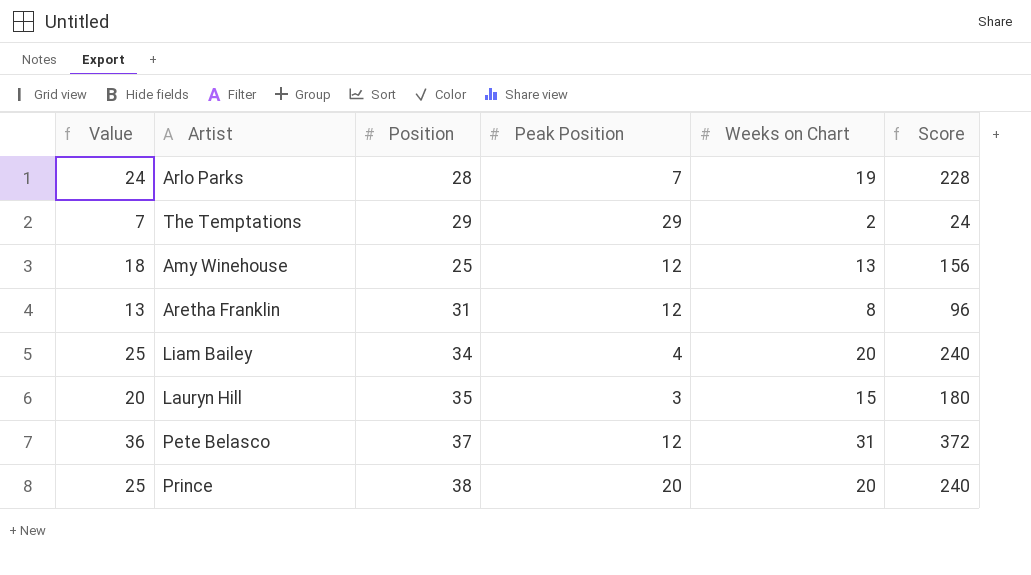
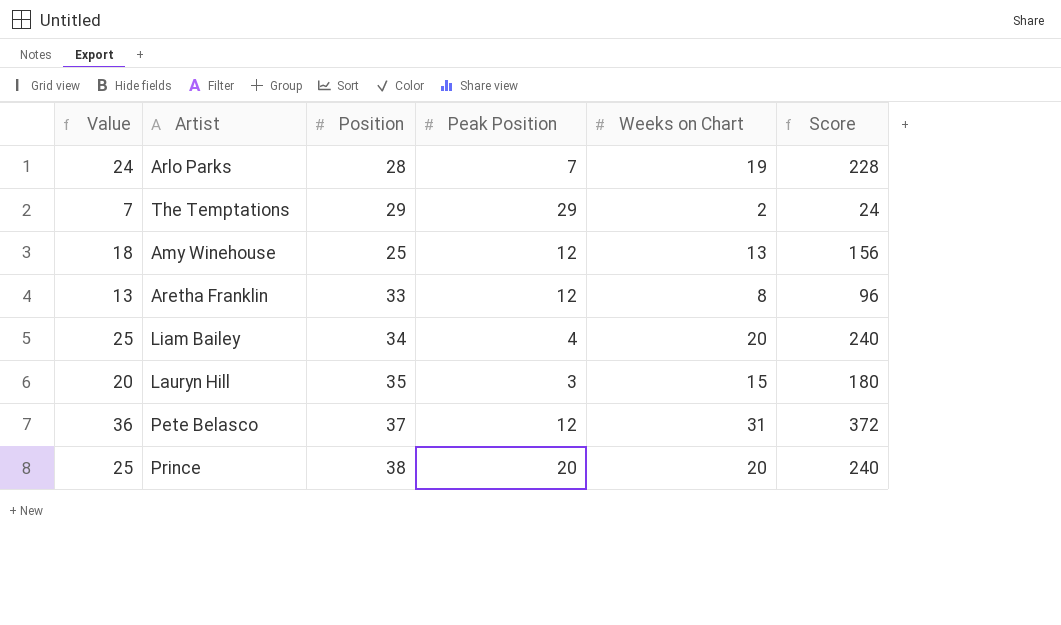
Aretha Franklin | Position: 31 -> 33

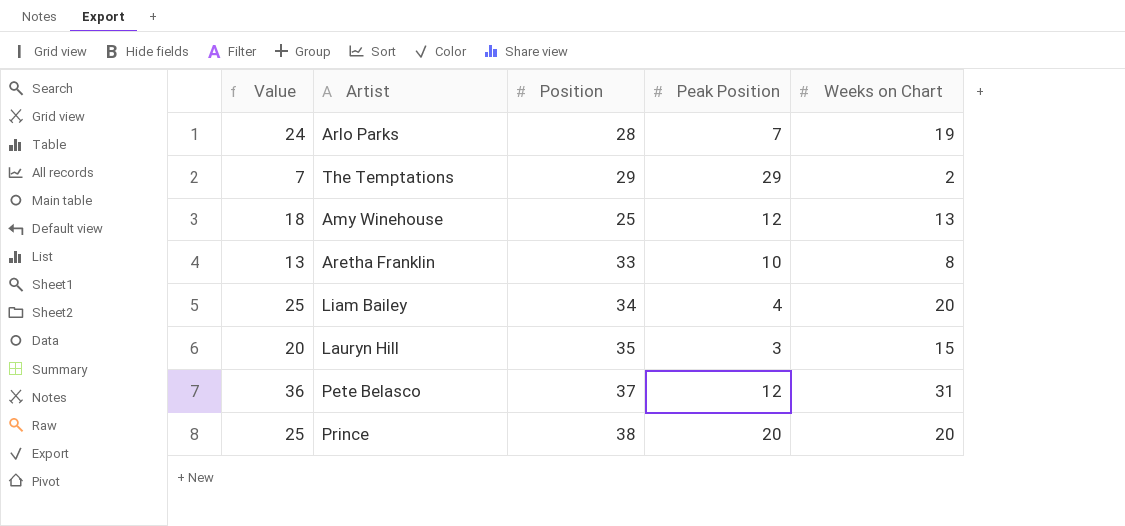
column Score | formula: [Weeks on Chart] * 12 -> none
Aretha Franklin | Peak Position: 12 -> 10

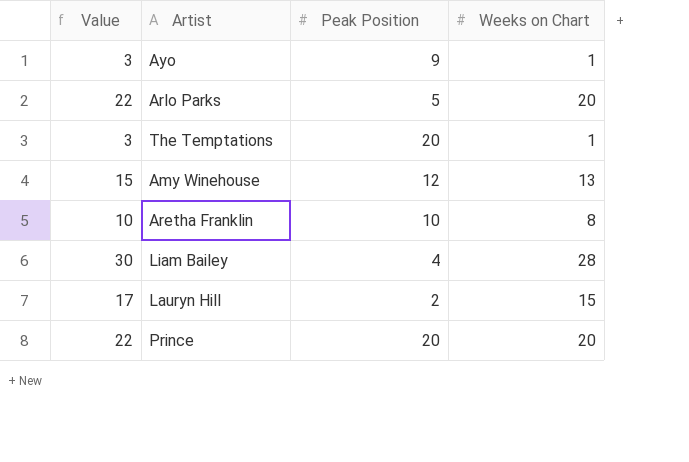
column Position | position: 3 -> none
column Value | formula: [Weeks on Chart] + 5 -> [Weeks on Chart] + 2
row Pete Belasco: 36 | 37 | 12 | 31 -> none
row Ayo: none -> 3 | 9 | 1
Arlo Parks | Peak Position: 7 -> 5
Arlo Parks | Weeks on Chart: 19 -> 20
The Temptations | Peak Position: 29 -> 20
The Temptations | Weeks on Chart: 2 -> 1
Liam Bailey | Weeks on Chart: 20 -> 28
Lauryn Hill | Peak Position: 3 -> 2

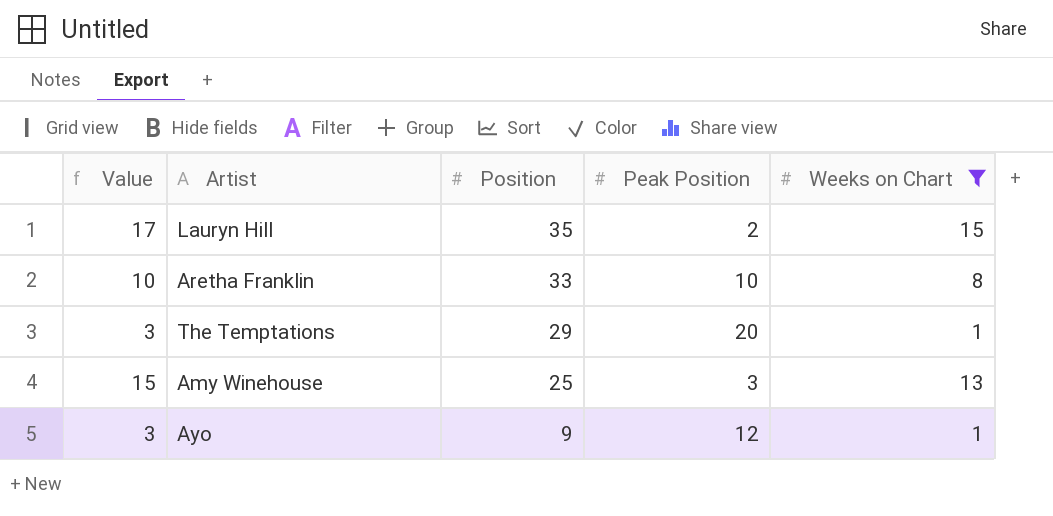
filter: none -> Weeks on Chart <= 15
row order: none -> Position descending
column Position | position: none -> 3
Amy Winehouse | Peak Position: 12 -> 3
Ayo | Peak Position: 9 -> 12

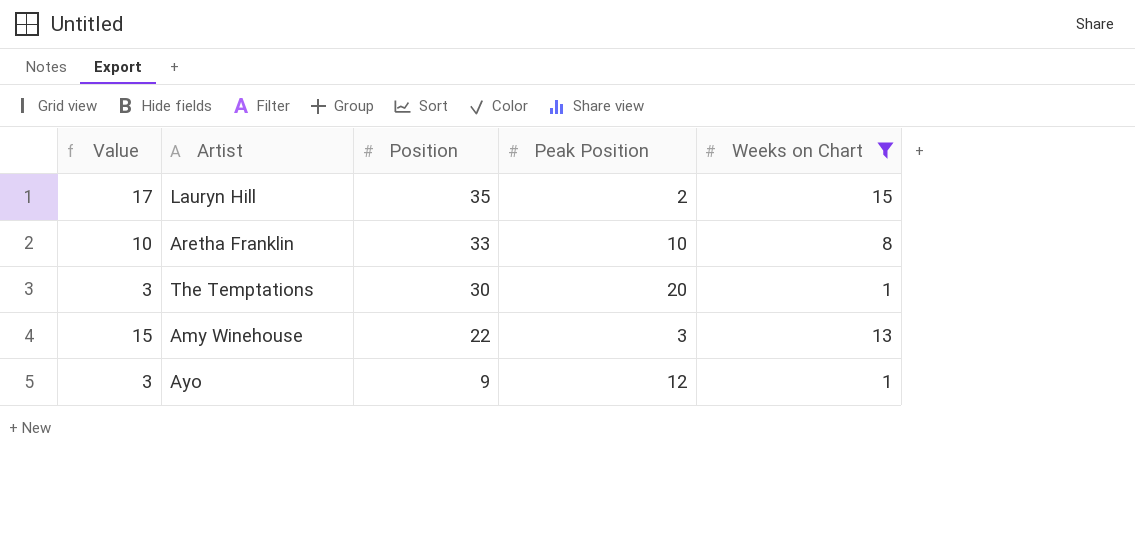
The Temptations | Position: 29 -> 30
Amy Winehouse | Position: 25 -> 22

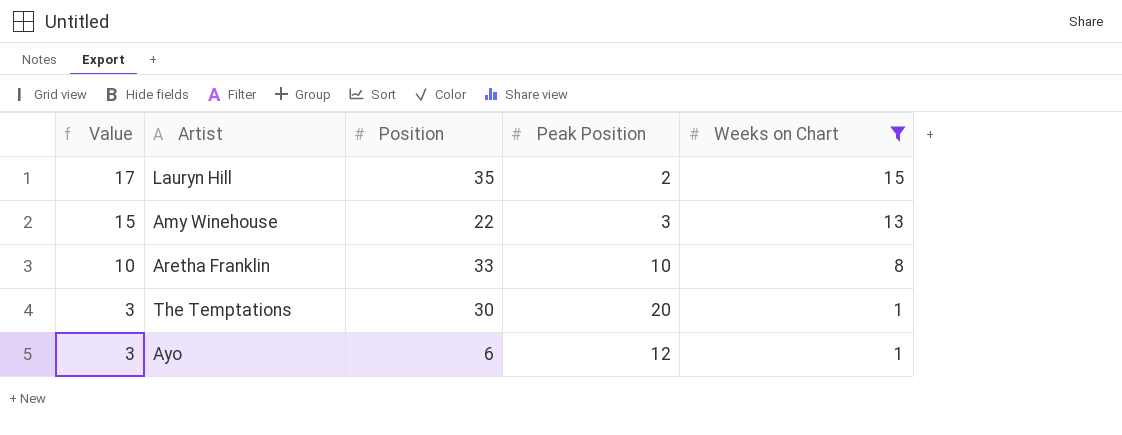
row order: Position descending -> Value descending
Ayo | Position: 9 -> 6

